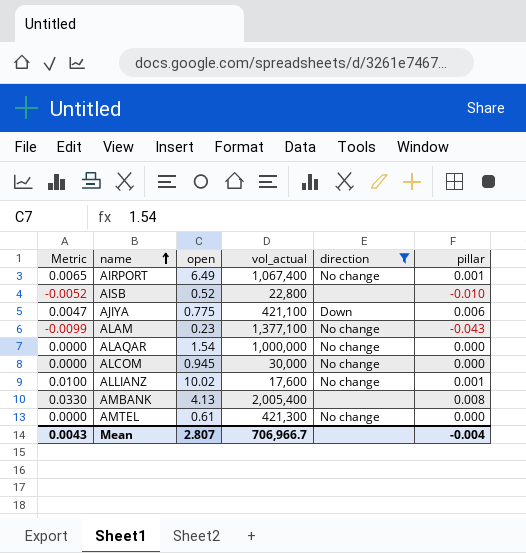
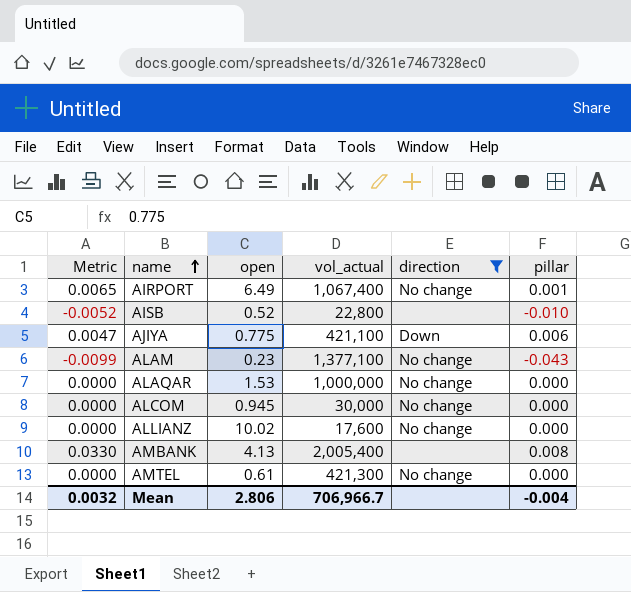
ALAQAR | open: 1.54 -> 1.53
ALLIANZ | Metric: 0.0100 -> 0.0000
ALLIANZ | pillar: 0.001 -> 0.000
Mean | Metric: 0.0043 -> 0.0032
Mean | open: 2.807 -> 2.806

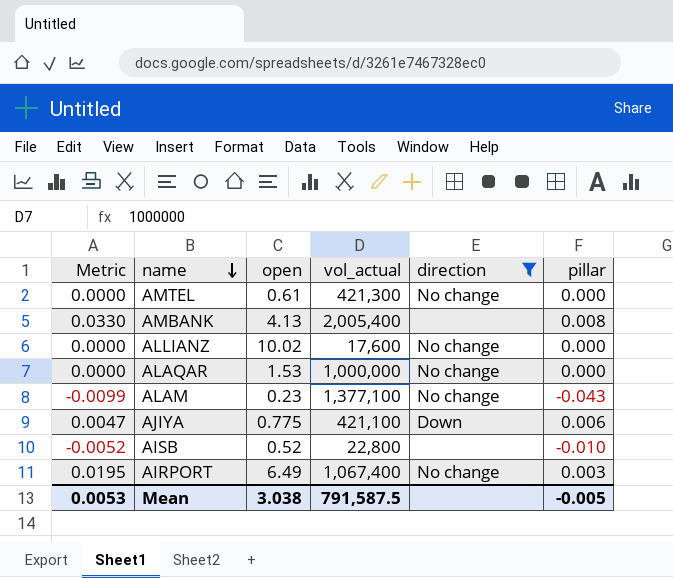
row order: name ascending -> name descending
row ALCOM: 0.0000 | 0.945 | 30,000 | No change | 0.000 -> none
AIRPORT | Metric: 0.0065 -> 0.0195
AIRPORT | pillar: 0.001 -> 0.003
Mean | Metric: 0.0032 -> 0.0053
Mean | open: 2.806 -> 3.038
Mean | vol_actual: 706,966.7 -> 791,587.5
Mean | pillar: -0.004 -> -0.005

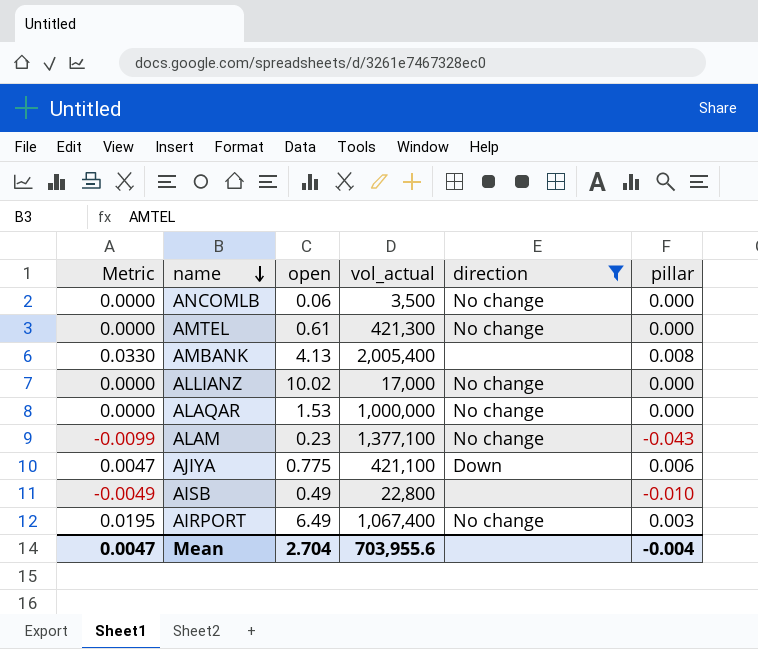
row ANCOMLB: none -> 0.0000 | 0.06 | 3,500 | No change | 0.000
ALLIANZ | vol_actual: 17,600 -> 17,000
AISB | Metric: -0.0052 -> -0.0049
AISB | open: 0.52 -> 0.49
Mean | Metric: 0.0053 -> 0.0047
Mean | open: 3.038 -> 2.704
Mean | vol_actual: 791,587.5 -> 703,955.6
Mean | pillar: -0.005 -> -0.004

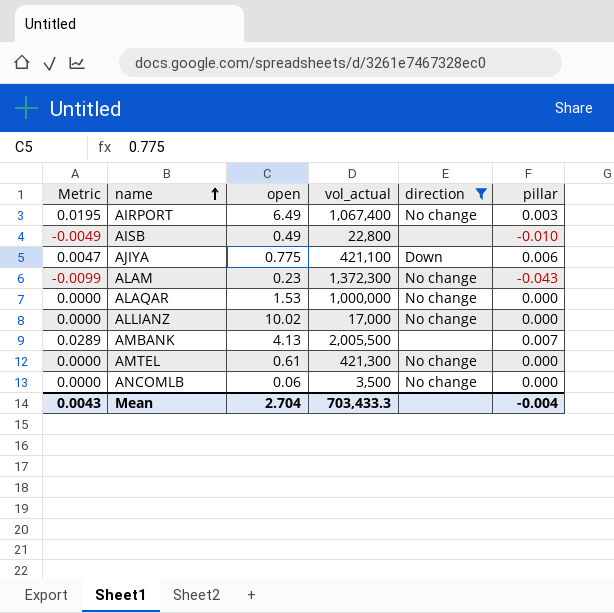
row order: name descending -> name ascending
ALAM | vol_actual: 1,377,100 -> 1,372,300
AMBANK | Metric: 0.0330 -> 0.0289
AMBANK | vol_actual: 2,005,400 -> 2,005,500
AMBANK | pillar: 0.008 -> 0.007
Mean | Metric: 0.0047 -> 0.0043
Mean | vol_actual: 703,955.6 -> 703,433.3

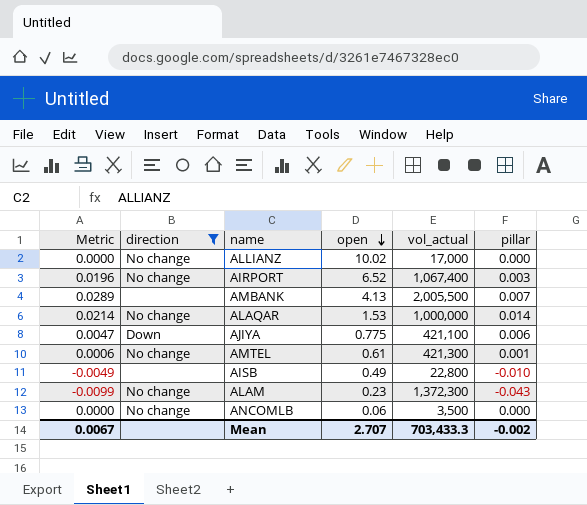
row order: name ascending -> open descending
column direction | position: 5 -> 2
AIRPORT | Metric: 0.0195 -> 0.0196
AIRPORT | open: 6.49 -> 6.52
ALAQAR | Metric: 0.0000 -> 0.0214
ALAQAR | pillar: 0.000 -> 0.014
AMTEL | Metric: 0.0000 -> 0.0006
AMTEL | pillar: 0.000 -> 0.001
Mean | Metric: 0.0043 -> 0.0067
Mean | open: 2.704 -> 2.707
Mean | pillar: -0.004 -> -0.002

